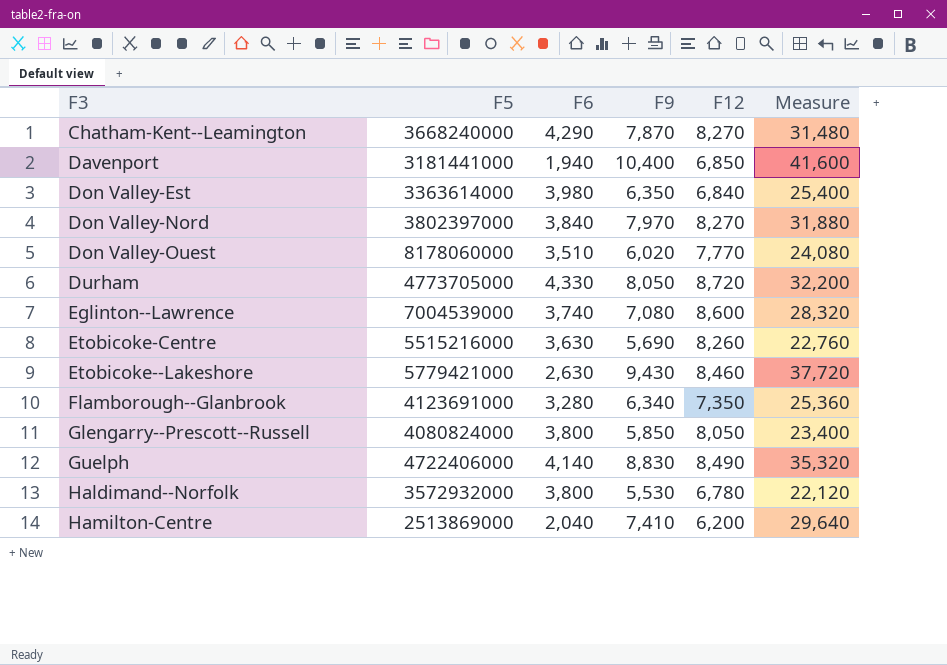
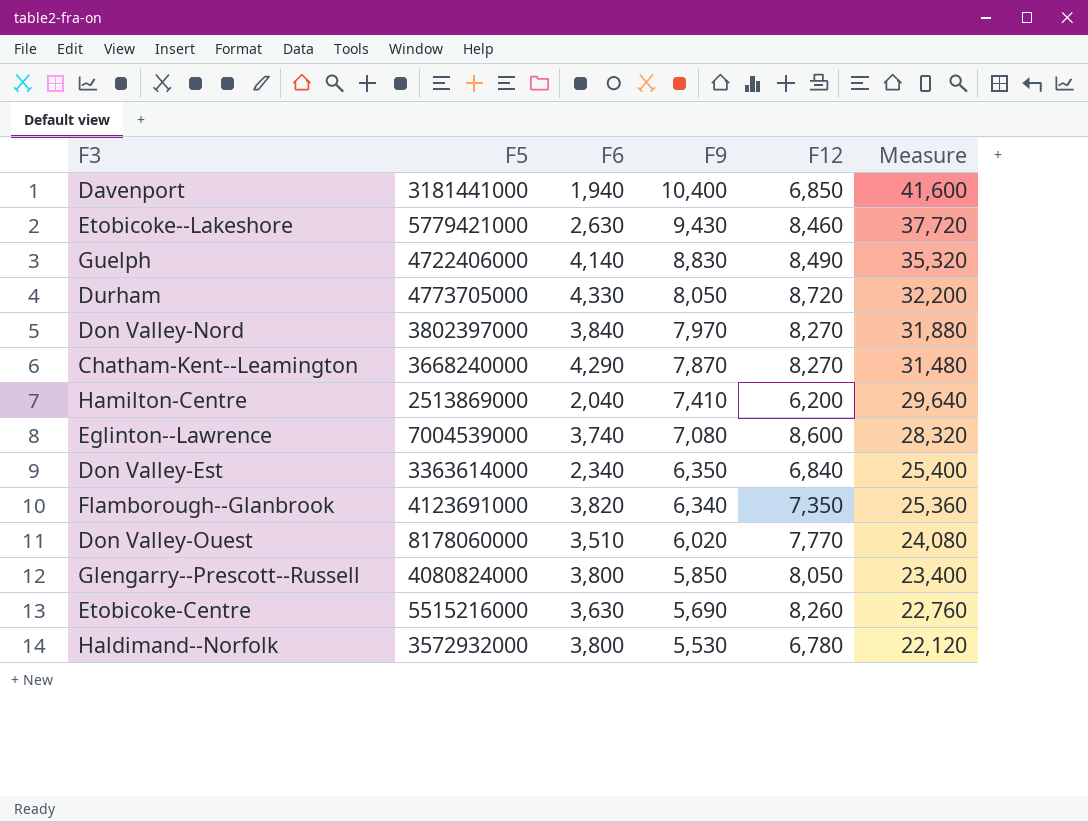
row order: none -> F9 descending
Don Valley-Est | F6: 3,980 -> 2,340
Flamborough--Glanbrook | F6: 3,280 -> 3,820

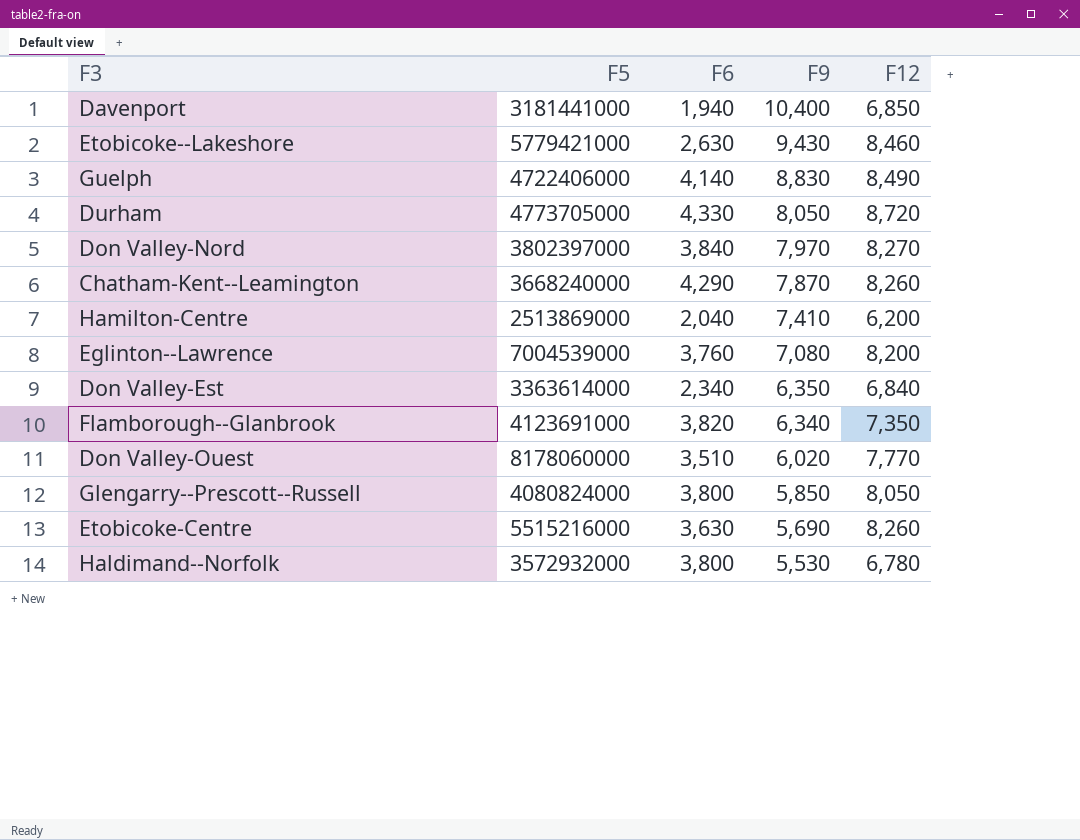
column Measure | formula: [F9] * 4 -> none
Chatham-Kent--Leamington | F12: 8,270 -> 8,260
Eglinton--Lawrence | F6: 3,740 -> 3,760
Eglinton--Lawrence | F12: 8,600 -> 8,200

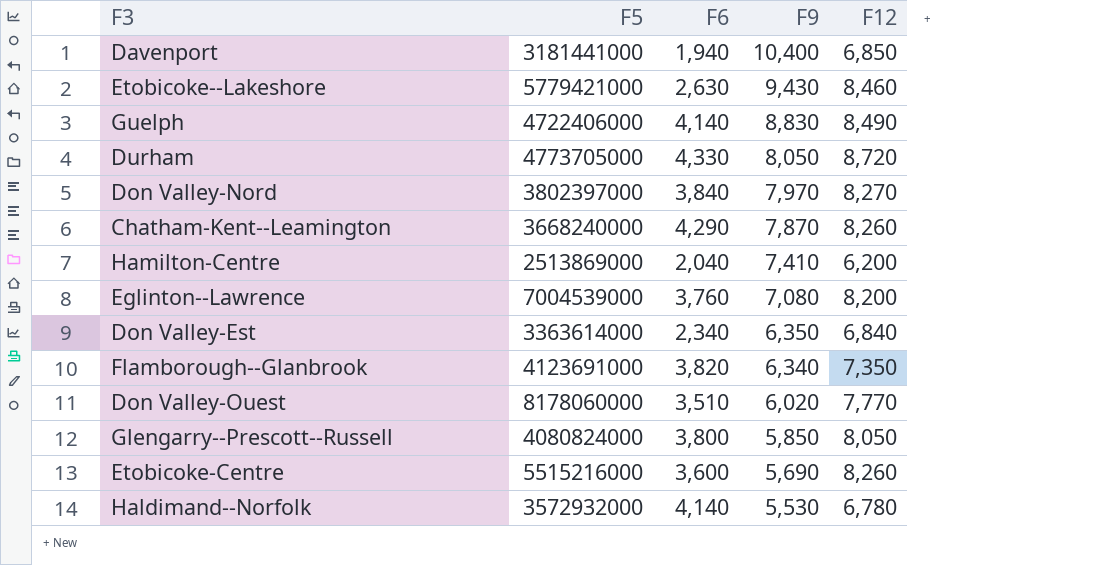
Etobicoke-Centre | F6: 3,630 -> 3,600
Haldimand--Norfolk | F6: 3,800 -> 4,140

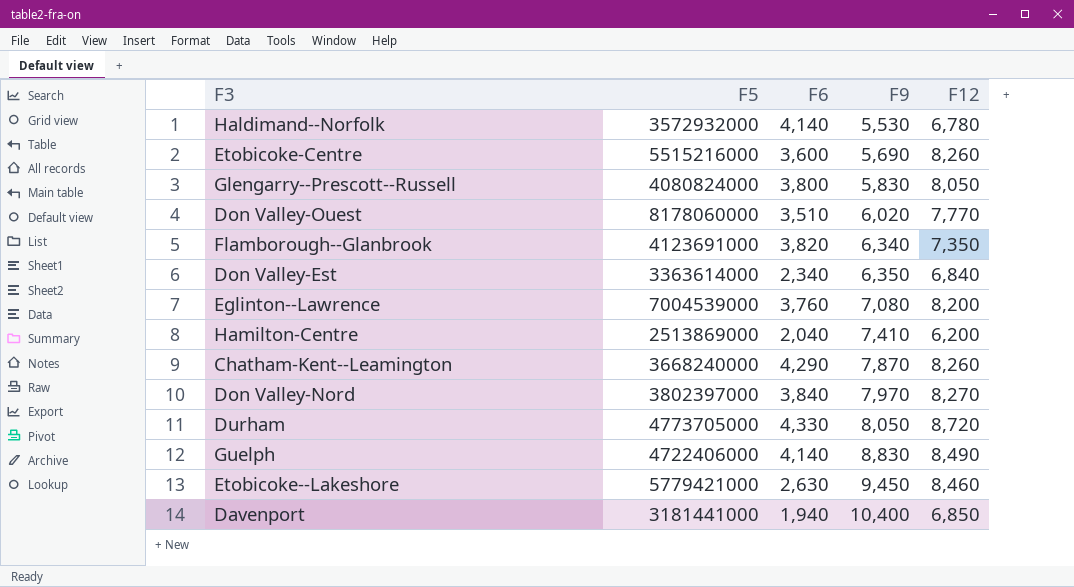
row order: F9 descending -> F9 ascending
Glengarry--Prescott--Russell | F9: 5,850 -> 5,830
Etobicoke--Lakeshore | F9: 9,430 -> 9,450

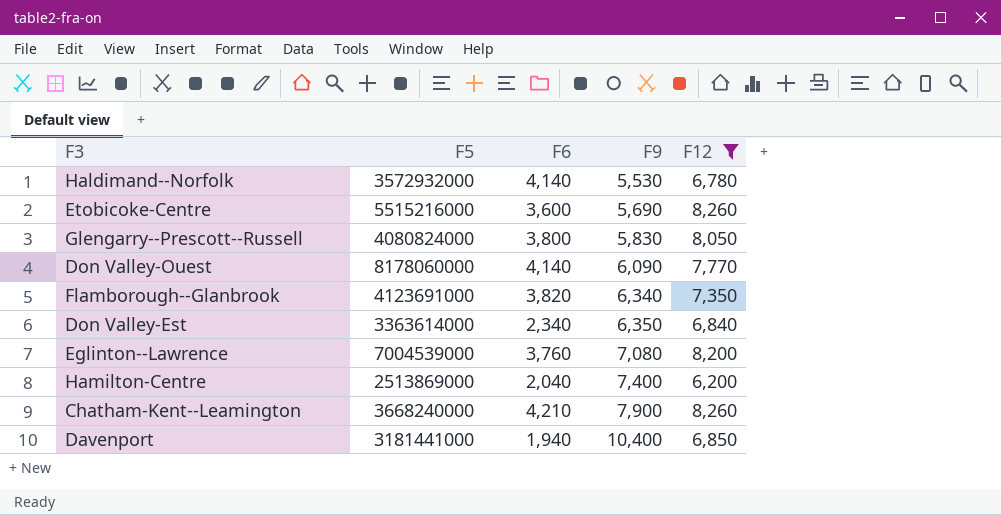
filter: none -> F12 <= 8,260
Don Valley-Ouest | F6: 3,510 -> 4,140
Don Valley-Ouest | F9: 6,020 -> 6,090
Hamilton-Centre | F9: 7,410 -> 7,400
Chatham-Kent--Leamington | F6: 4,290 -> 4,210
Chatham-Kent--Leamington | F9: 7,870 -> 7,900

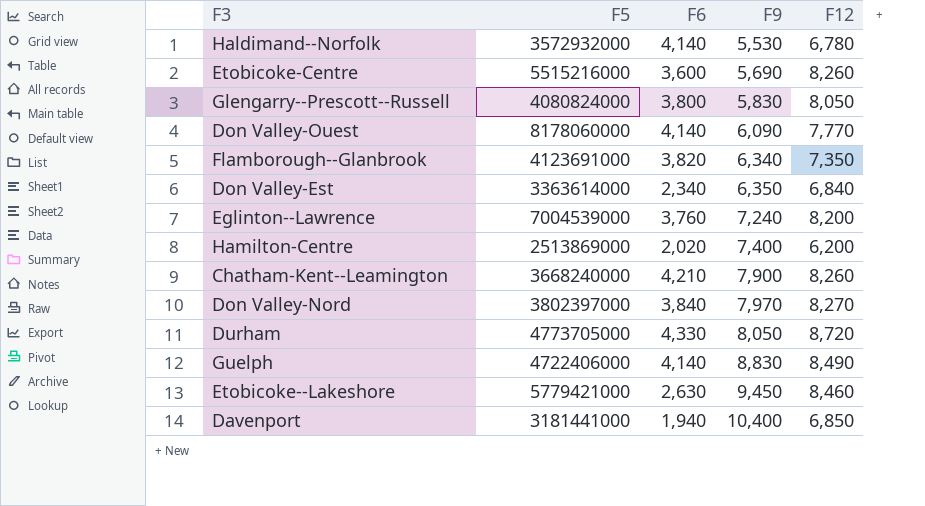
filter: F12 <= 8,260 -> none
Eglinton--Lawrence | F9: 7,080 -> 7,240
Hamilton-Centre | F6: 2,040 -> 2,020

